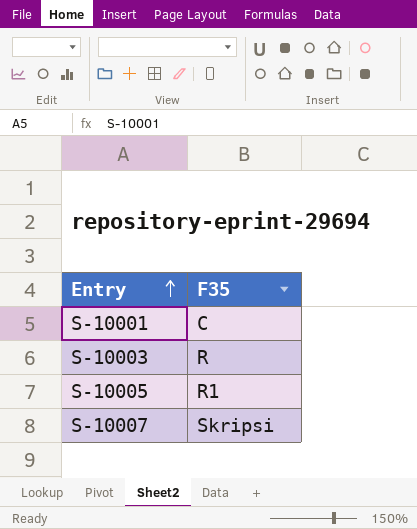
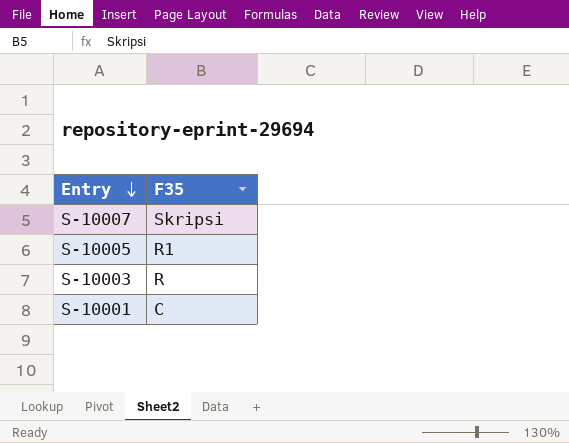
row order: Entry ascending -> Entry descending

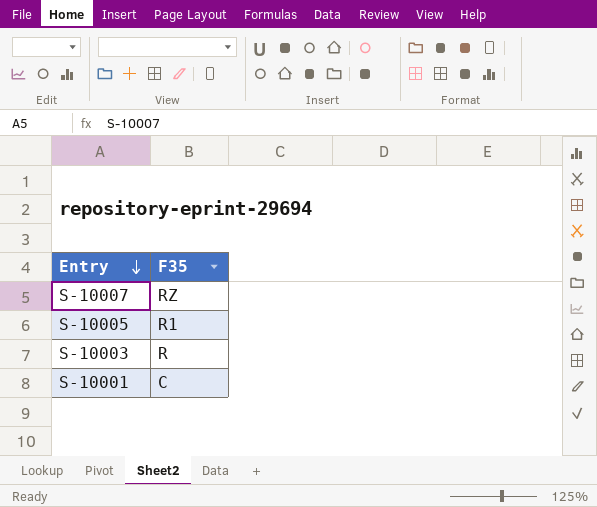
S-10007 | F35: Skripsi -> RZ

